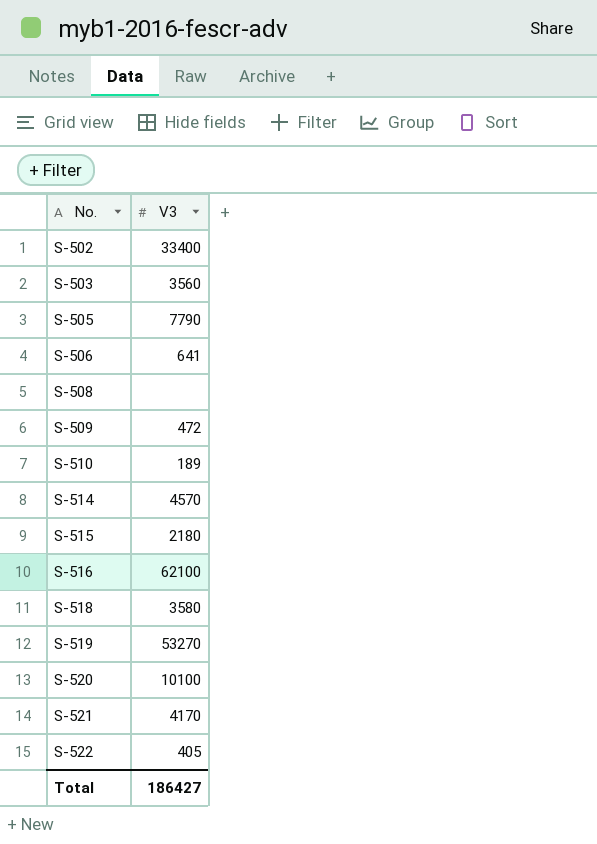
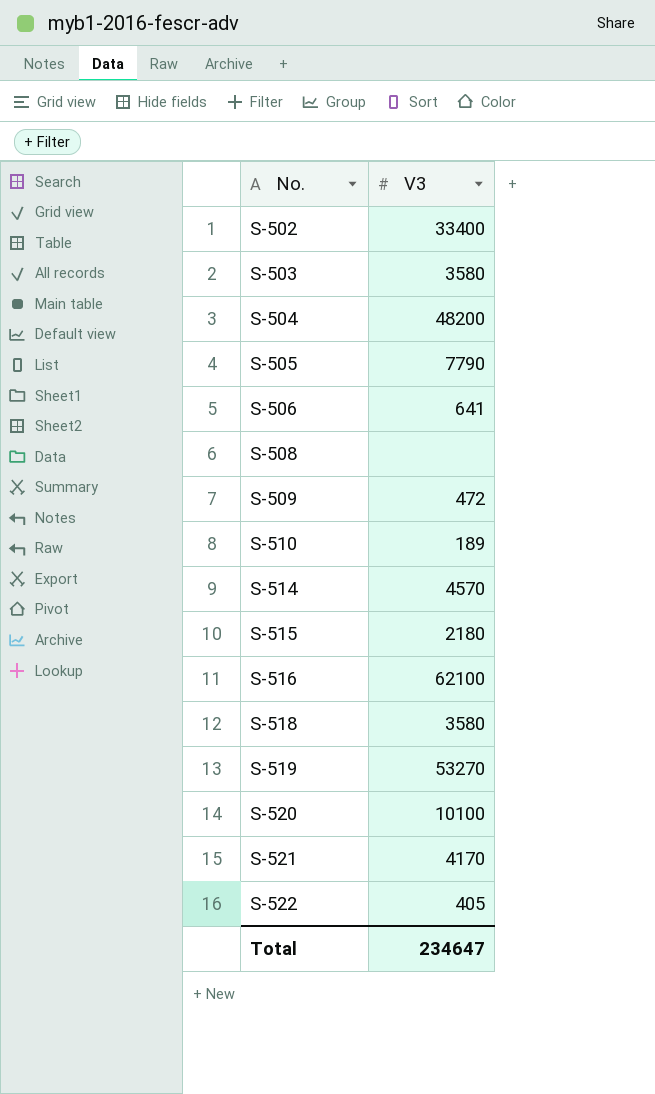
S-503 | V3: 3560 -> 3580
row S-504: none -> 48200
Total | V3: 186427 -> 234647

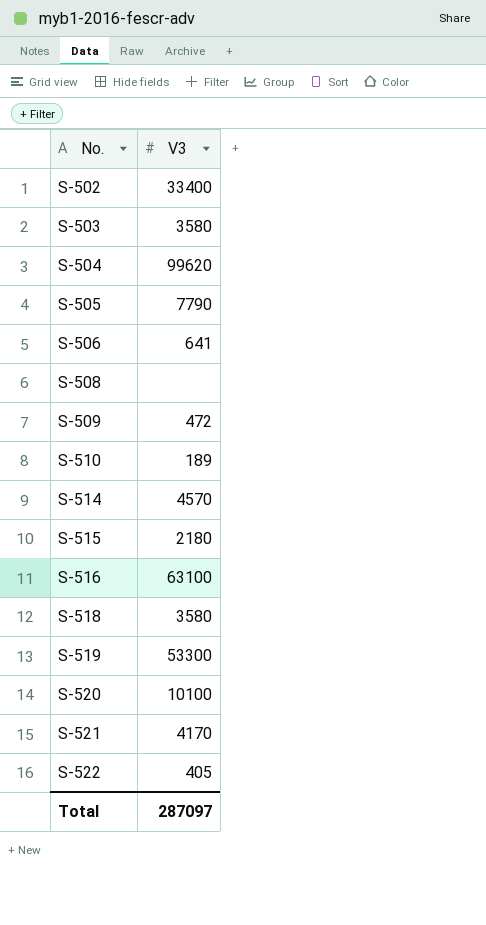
S-504 | V3: 48200 -> 99620
S-516 | V3: 62100 -> 63100
S-519 | V3: 53270 -> 53300
Total | V3: 234647 -> 287097

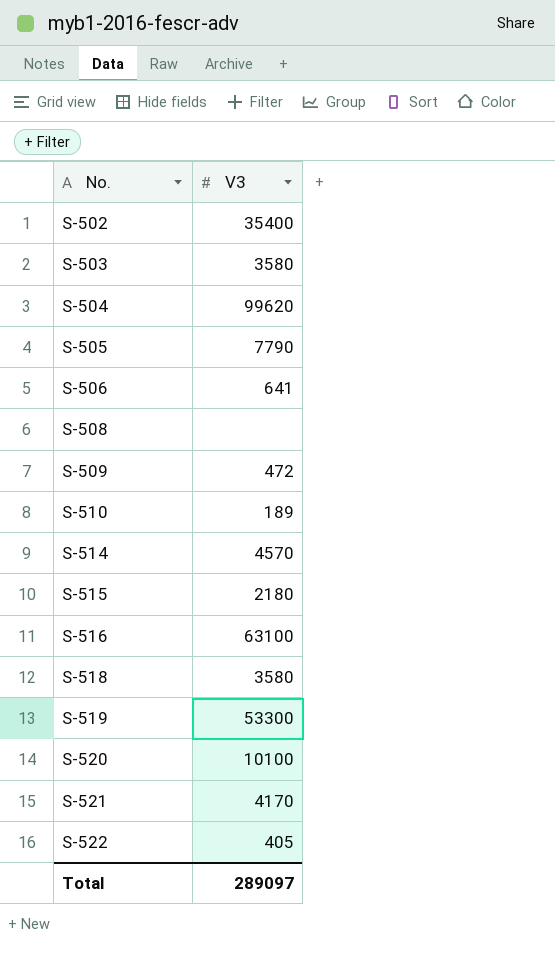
S-502 | V3: 33400 -> 35400
Total | V3: 287097 -> 289097

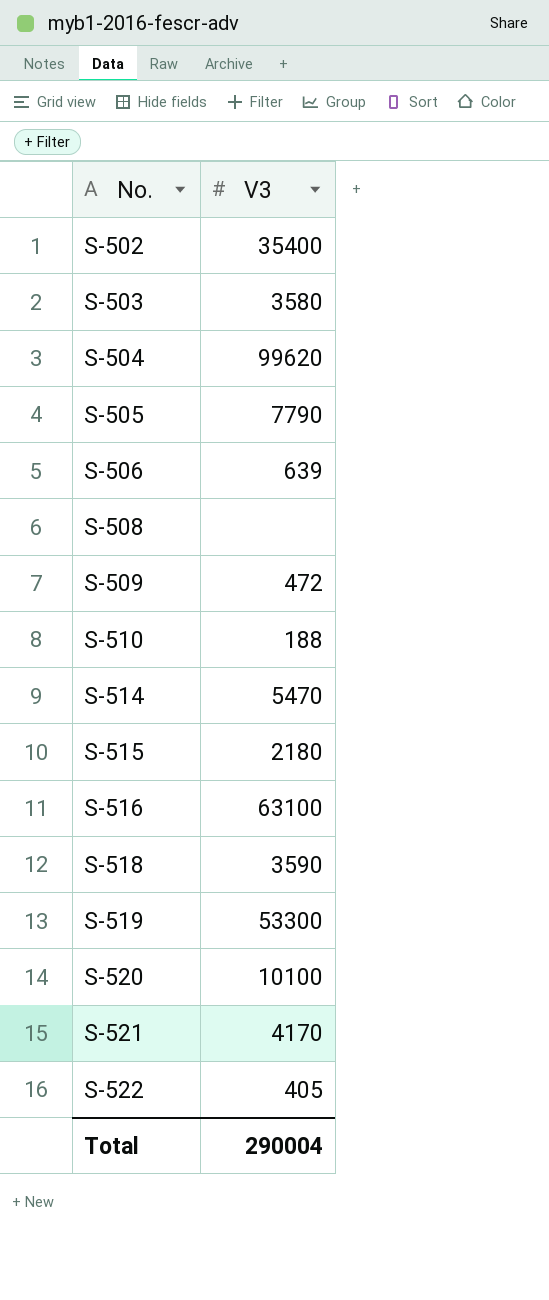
S-506 | V3: 641 -> 639
S-510 | V3: 189 -> 188
S-514 | V3: 4570 -> 5470
S-518 | V3: 3580 -> 3590
Total | V3: 289097 -> 290004

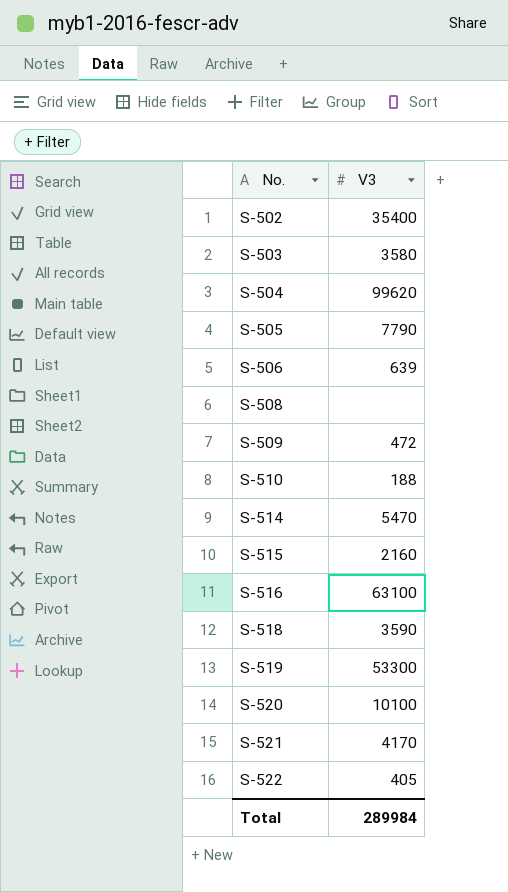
S-515 | V3: 2180 -> 2160
Total | V3: 290004 -> 289984

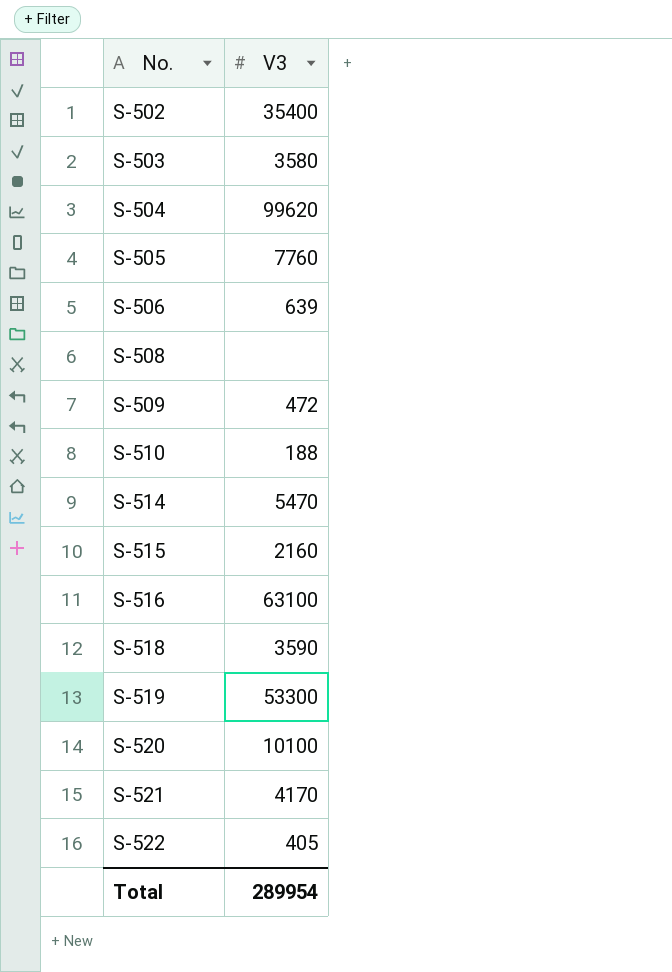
S-505 | V3: 7790 -> 7760
Total | V3: 289984 -> 289954

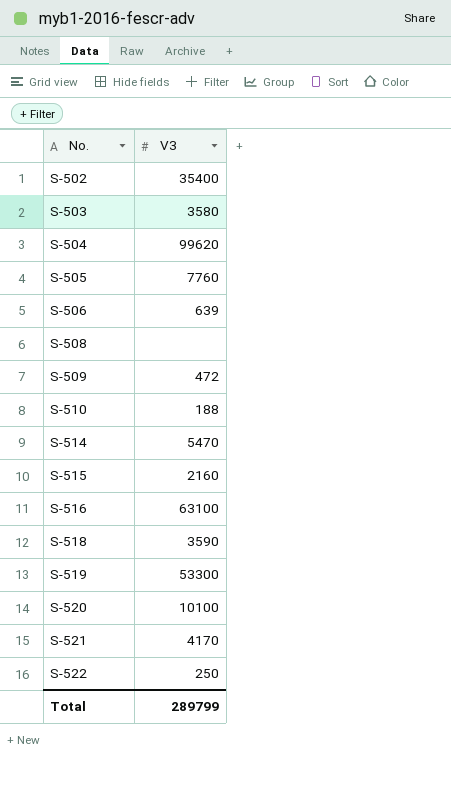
S-522 | V3: 405 -> 250
Total | V3: 289954 -> 289799

